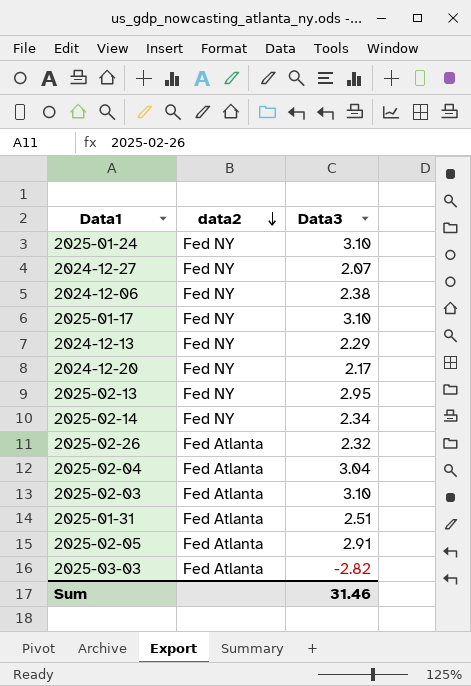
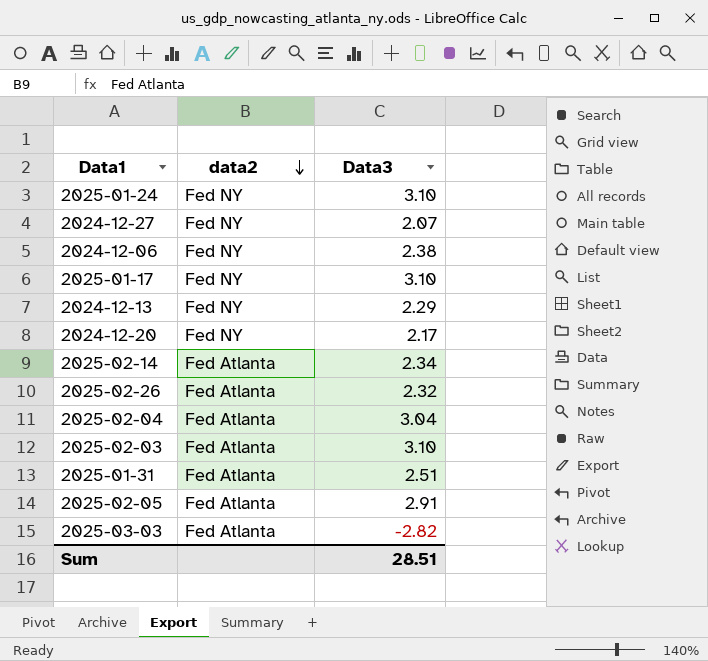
row 2025-02-13: Fed NY | 2.95 -> none
2025-02-14 | data2: Fed NY -> Fed Atlanta
Sum | Data3: 31.46 -> 28.51

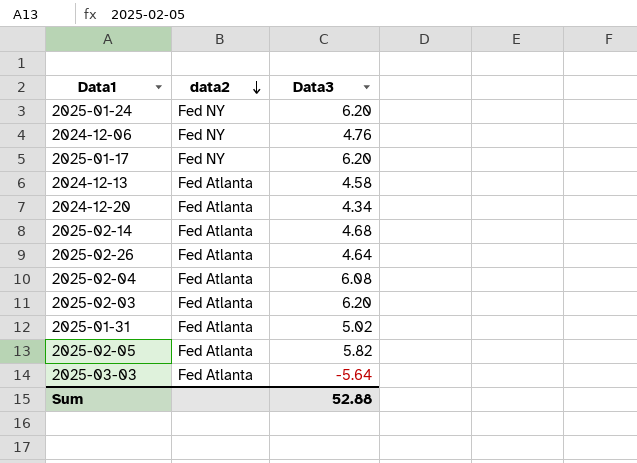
row 2024-12-27: Fed NY | 2.07 -> none
2025-01-24 | Data3: 3.10 -> 6.20
2024-12-06 | Data3: 2.38 -> 4.76
2025-01-17 | Data3: 3.10 -> 6.20
2024-12-13 | data2: Fed NY -> Fed Atlanta
2024-12-13 | Data3: 2.29 -> 4.58
2024-12-20 | data2: Fed NY -> Fed Atlanta
2024-12-20 | Data3: 2.17 -> 4.34
2025-02-14 | Data3: 2.34 -> 4.68
2025-02-26 | Data3: 2.32 -> 4.64
2025-02-04 | Data3: 3.04 -> 6.08
2025-02-03 | Data3: 3.10 -> 6.20
2025-01-31 | Data3: 2.51 -> 5.02
2025-02-05 | Data3: 2.91 -> 5.82
2025-03-03 | Data3: -2.82 -> -5.64
Sum | Data3: 28.51 -> 52.88

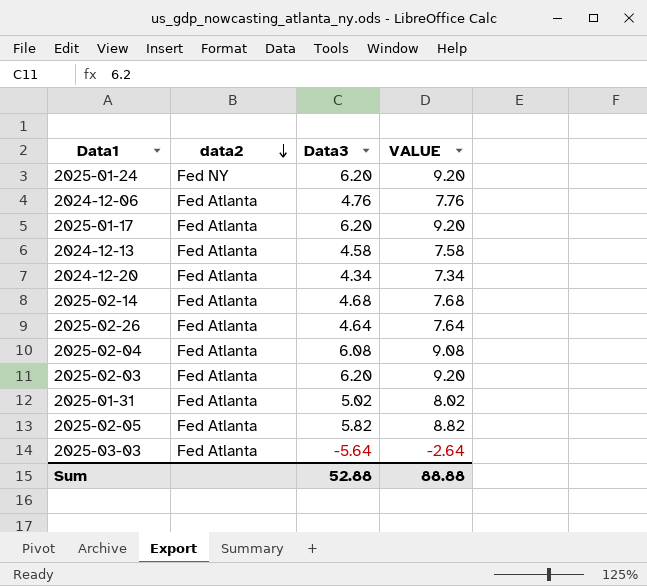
column VALUE | formula: none -> [Data3] + 3
2024-12-06 | data2: Fed NY -> Fed Atlanta
2025-01-17 | data2: Fed NY -> Fed Atlanta

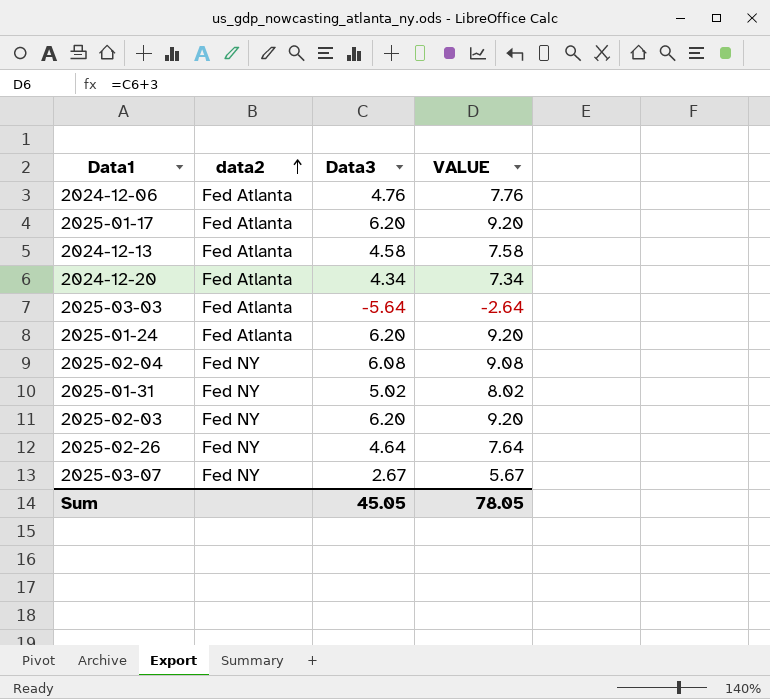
row order: data2 descending -> data2 ascending
row 2025-02-14: Fed Atlanta | 4.68 | 7.68 -> none
row 2025-02-05: Fed Atlanta | 5.82 | 8.82 -> none
2025-01-24 | data2: Fed NY -> Fed Atlanta
2025-02-04 | data2: Fed Atlanta -> Fed NY
2025-01-31 | data2: Fed Atlanta -> Fed NY
2025-02-03 | data2: Fed Atlanta -> Fed NY
2025-02-26 | data2: Fed Atlanta -> Fed NY
row 2025-03-07: none -> Fed NY | 2.67 | 5.67
Sum | Data3: 52.88 -> 45.05
Sum | VALUE: 88.88 -> 78.05

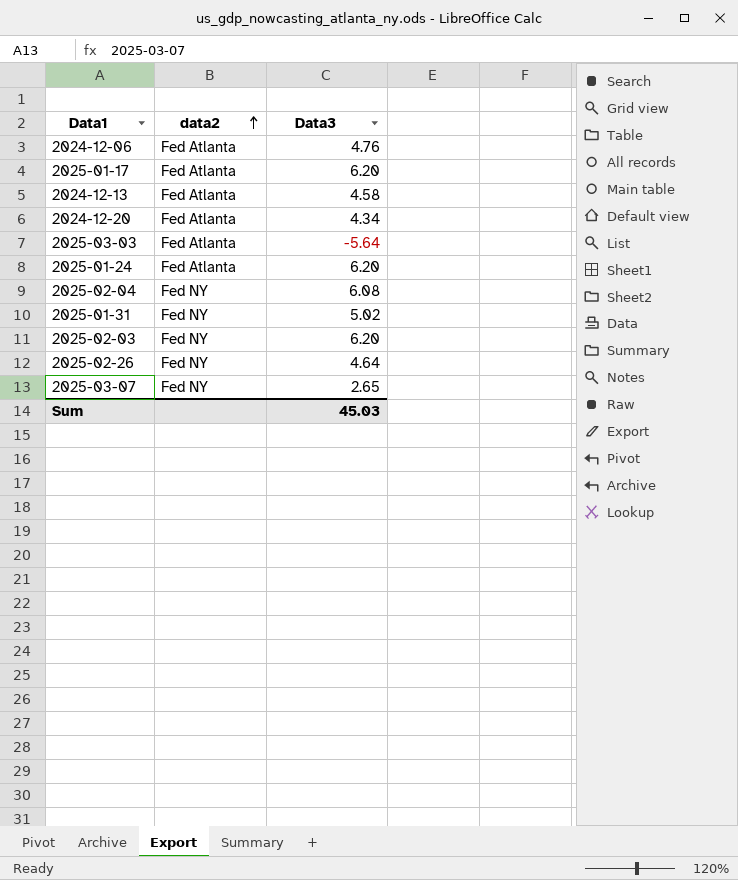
column VALUE | formula: [Data3] + 3 -> none
2025-03-07 | Data3: 2.67 -> 2.65
Sum | Data3: 45.05 -> 45.03

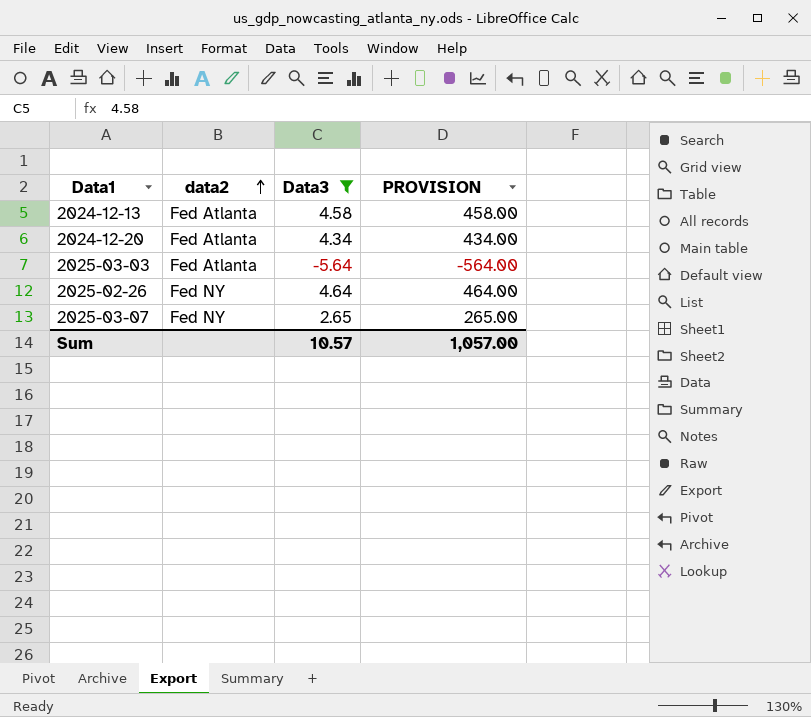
filter: none -> Data3 <= 4.64
column PROVISION | formula: none -> [Data3] * 100
Sum | Data3: 45.03 -> 10.57

